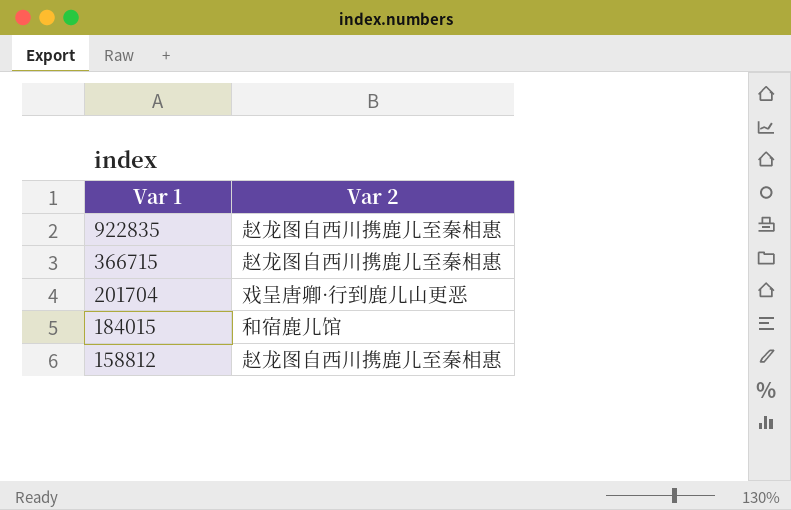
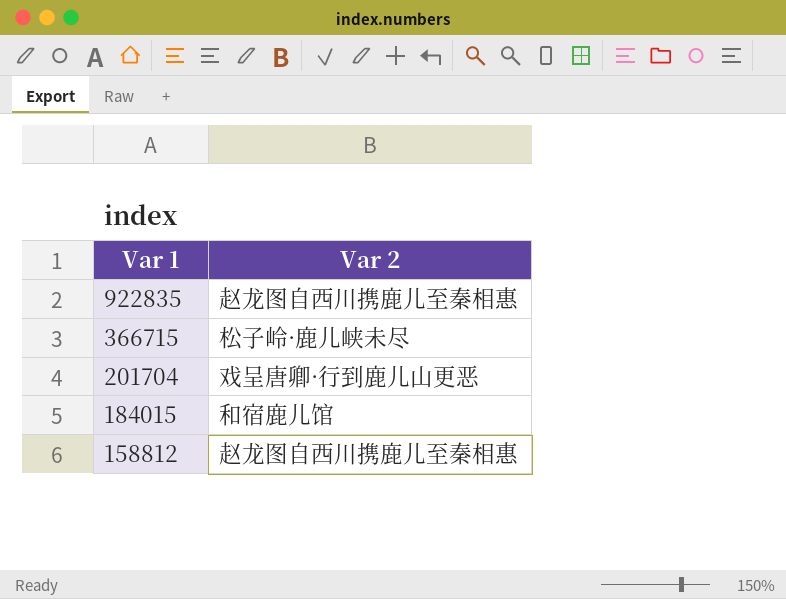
366715 | Var 2: 赵龙图自西川携鹿儿至秦相惠 -> 松子岭·鹿儿峡未尽

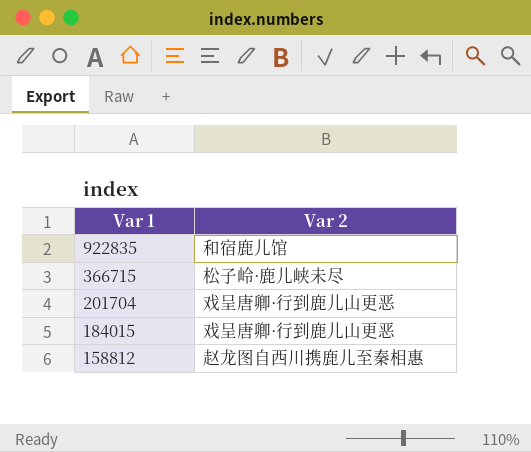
922835 | Var 2: 赵龙图自西川携鹿儿至秦相惠 -> 和宿鹿儿馆
184015 | Var 2: 和宿鹿儿馆 -> 戏呈唐卿·行到鹿儿山更恶

